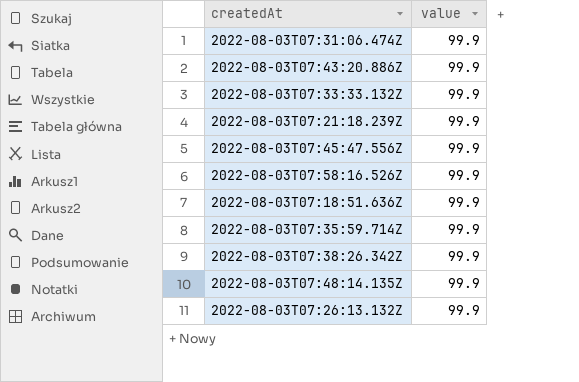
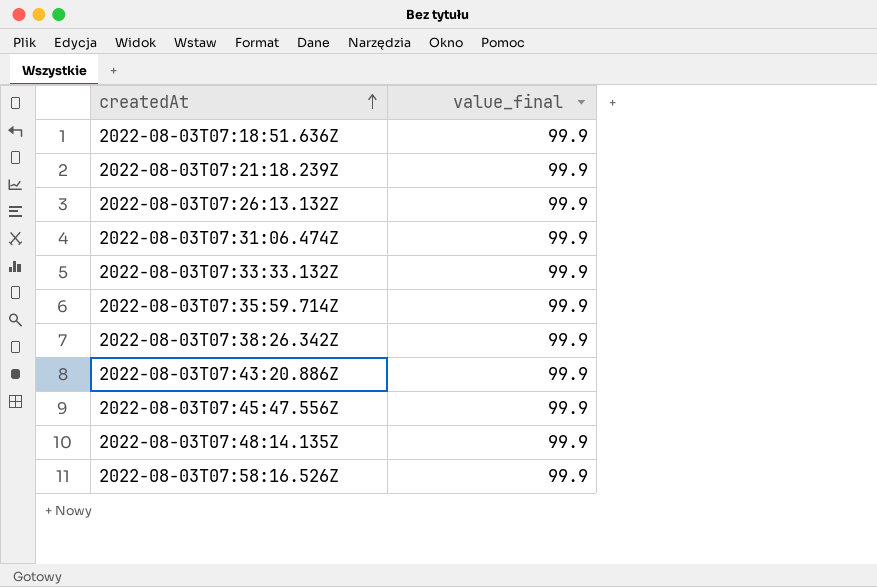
row order: none -> createdAt ascending
column name: value -> value_final

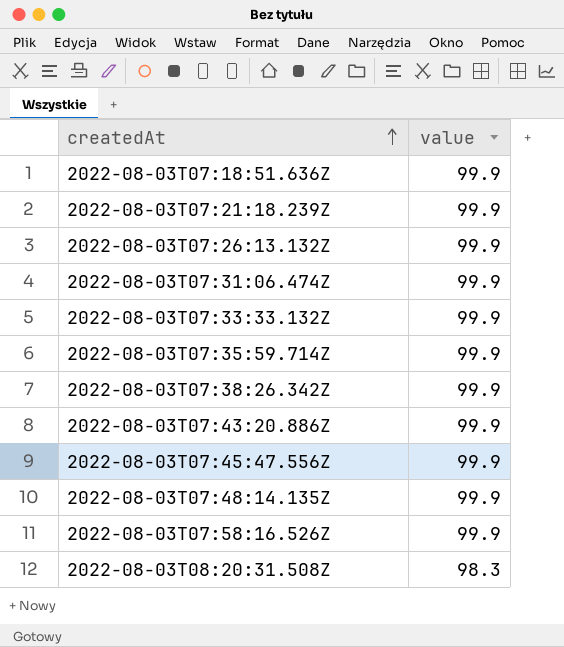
column name: value_final -> value
row 2022-08-03T08:20:31.508Z: none -> 98.3

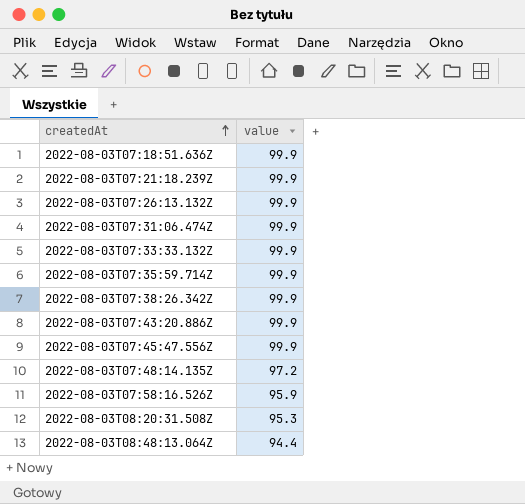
2022-08-03T07:48:14.135Z | value: 99.9 -> 97.2
2022-08-03T07:58:16.526Z | value: 99.9 -> 95.9
2022-08-03T08:20:31.508Z | value: 98.3 -> 95.3
row 2022-08-03T08:48:13.064Z: none -> 94.4

